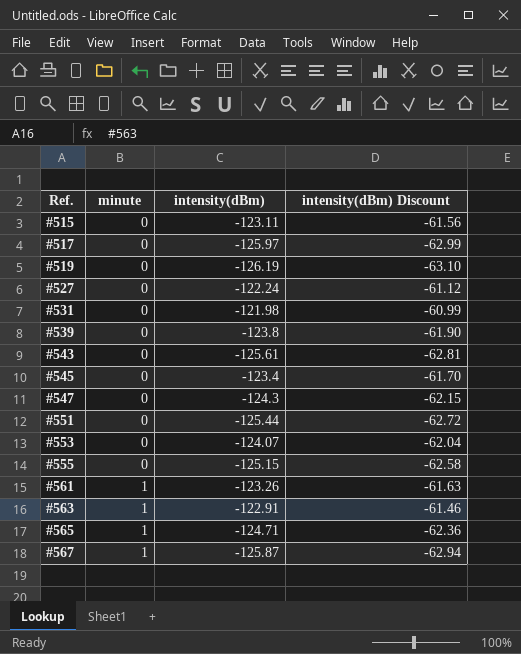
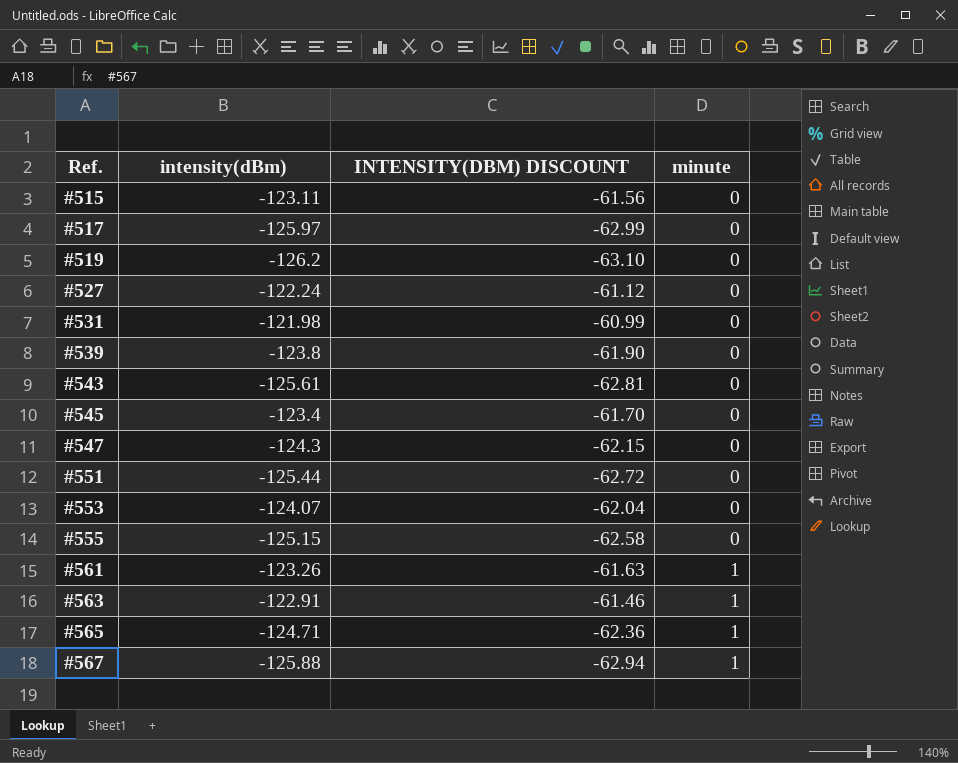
column name: intensity(dBm) Discount -> INTENSITY(DBM) DISCOUNT
column minute | position: 2 -> 4
#519 | intensity(dBm): -126.19 -> -126.2
#567 | intensity(dBm): -125.87 -> -125.88

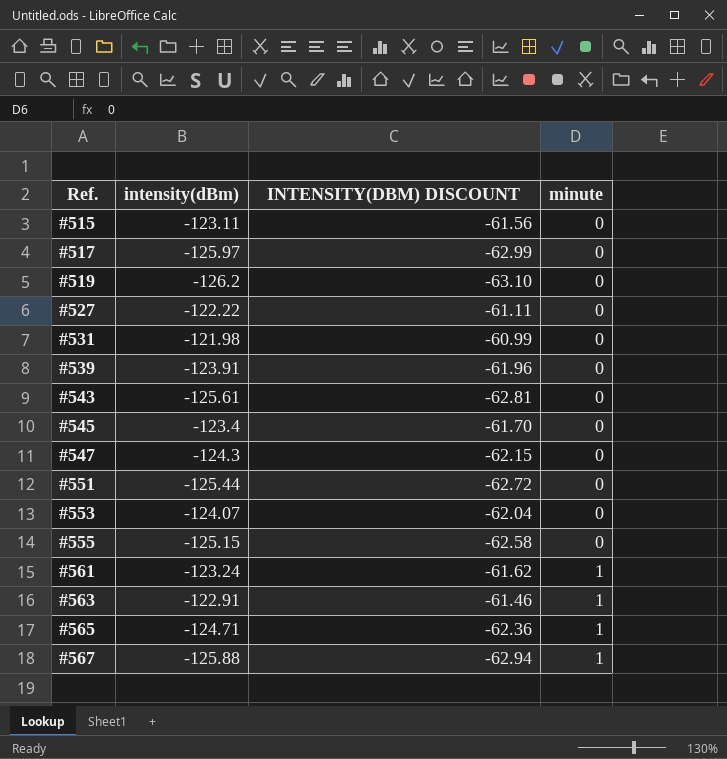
#527 | intensity(dBm): -122.24 -> -122.22
#527 | INTENSITY(DBM) DISCOUNT: -61.12 -> -61.11
#539 | intensity(dBm): -123.8 -> -123.91
#539 | INTENSITY(DBM) DISCOUNT: -61.90 -> -61.96
#561 | intensity(dBm): -123.26 -> -123.24
#561 | INTENSITY(DBM) DISCOUNT: -61.63 -> -61.62

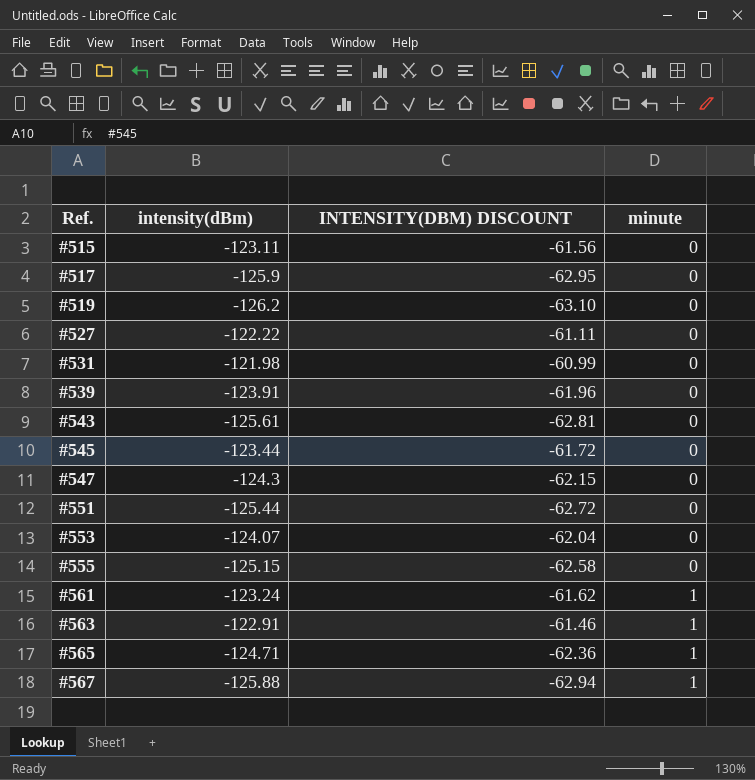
#517 | intensity(dBm): -125.97 -> -125.9
#517 | INTENSITY(DBM) DISCOUNT: -62.99 -> -62.95
#545 | intensity(dBm): -123.4 -> -123.44
#545 | INTENSITY(DBM) DISCOUNT: -61.70 -> -61.72

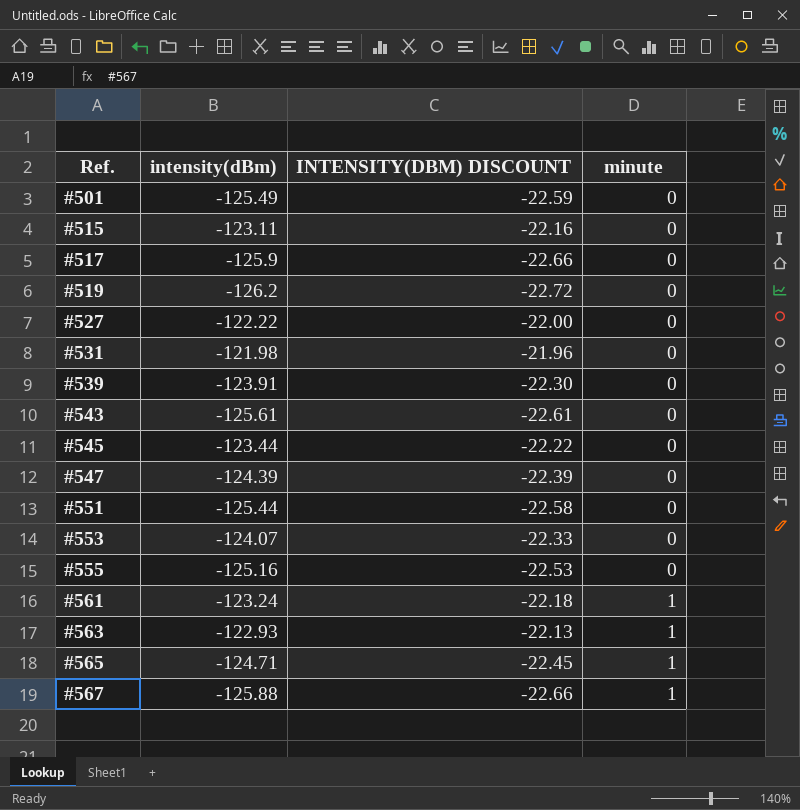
column INTENSITY(DBM) DISCOUNT | formula: [intensity(dBm)] * 0.5 -> [intensity(dBm)] * 0.18
row #501: none -> -125.49 | -22.59 | 0
#547 | intensity(dBm): -124.3 -> -124.39
#555 | intensity(dBm): -125.15 -> -125.16
#563 | intensity(dBm): -122.91 -> -122.93

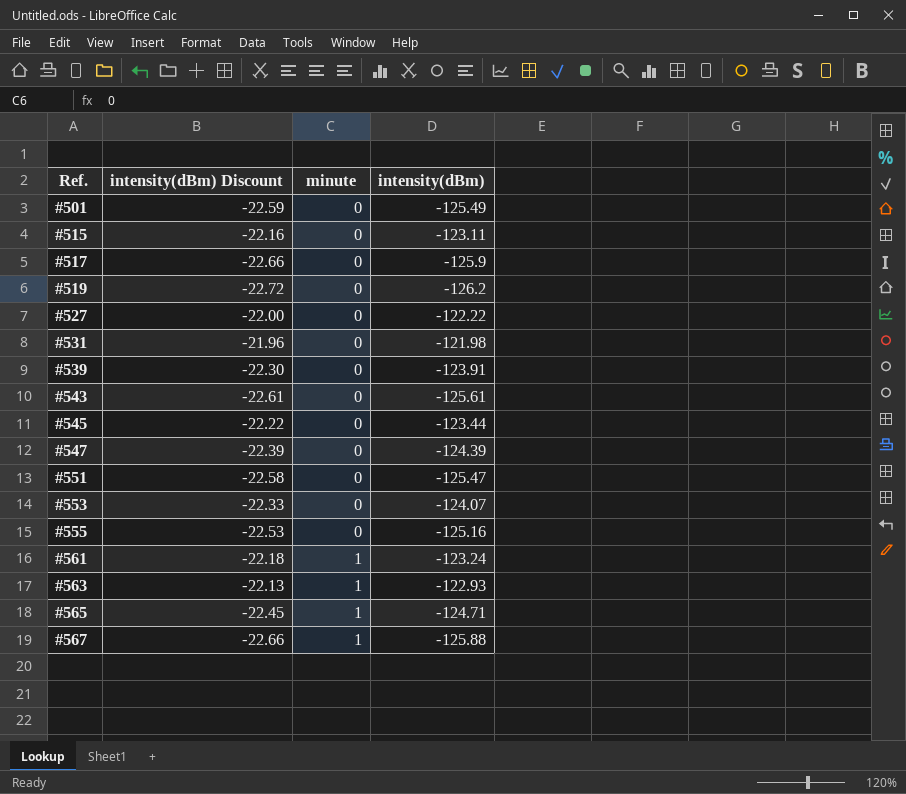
column name: INTENSITY(DBM) DISCOUNT -> intensity(dBm) Discount
column intensity(dBm) | position: 2 -> 4
#551 | intensity(dBm): -125.44 -> -125.47

